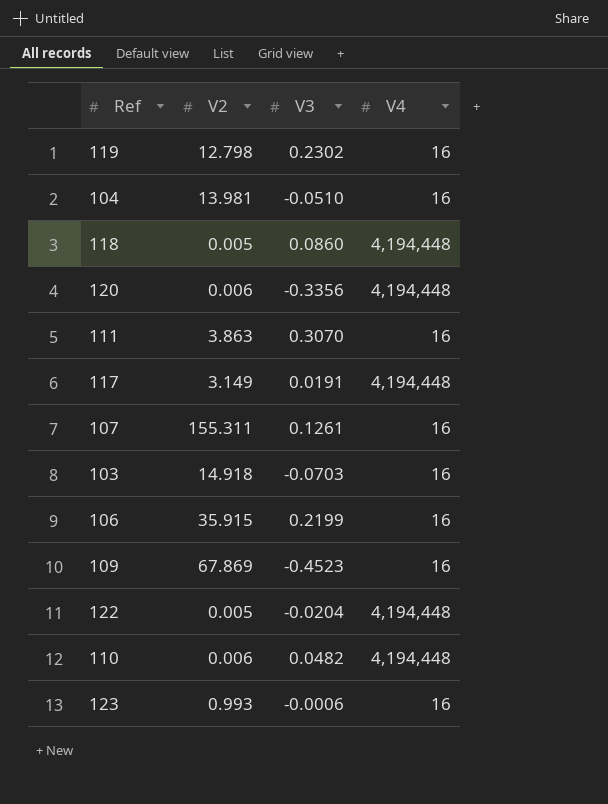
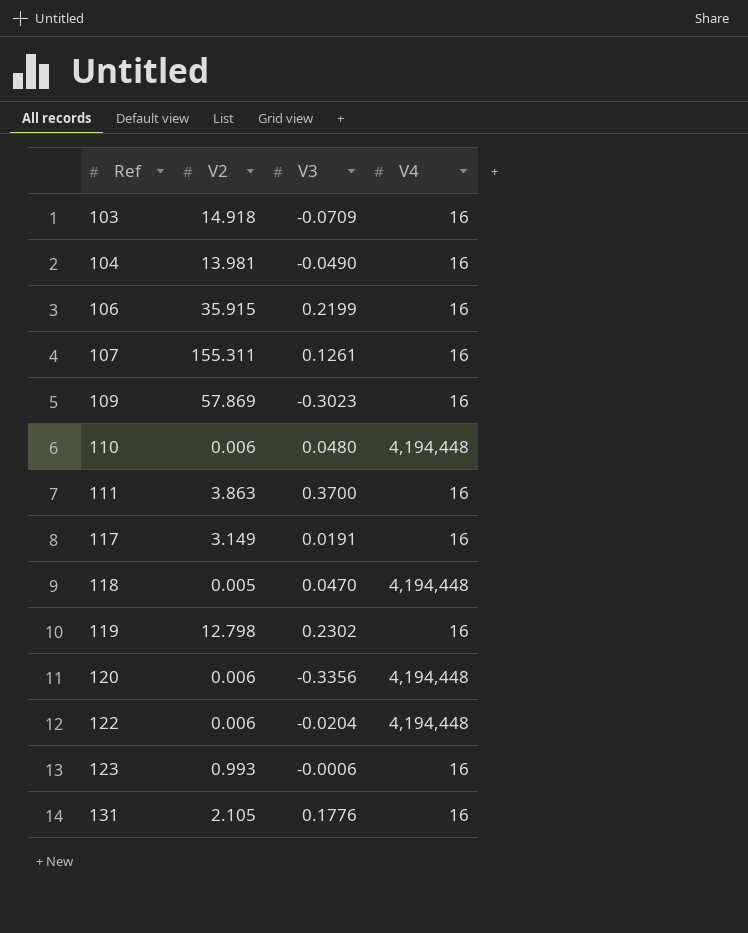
row order: none -> Ref ascending
103 | V3: -0.0703 -> -0.0709
104 | V3: -0.0510 -> -0.0490
109 | V2: 67.869 -> 57.869
109 | V3: -0.4523 -> -0.3023
110 | V3: 0.0482 -> 0.0480
111 | V3: 0.3070 -> 0.3700
117 | V4: 4,194,448 -> 16
118 | V3: 0.0860 -> 0.0470
122 | V2: 0.005 -> 0.006
row 131: none -> 2.105 | 0.1776 | 16

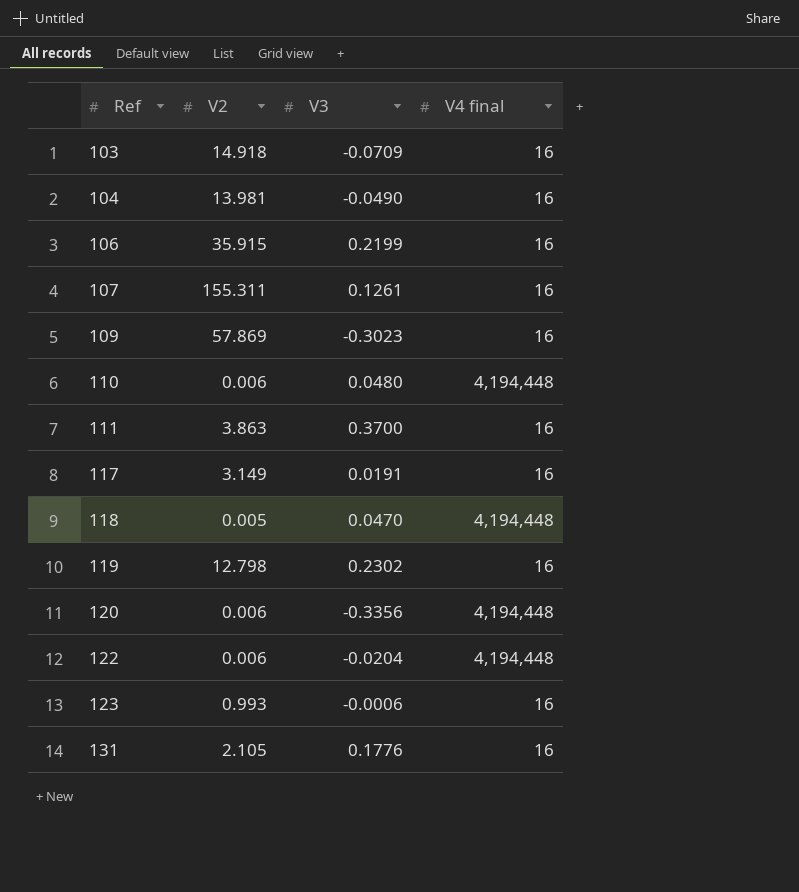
column name: V4 -> V4 final

